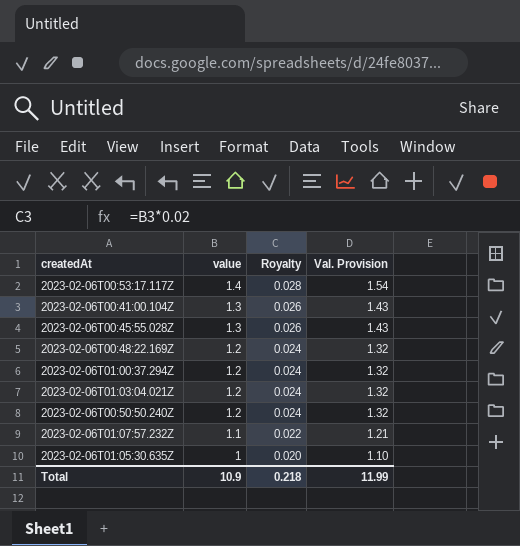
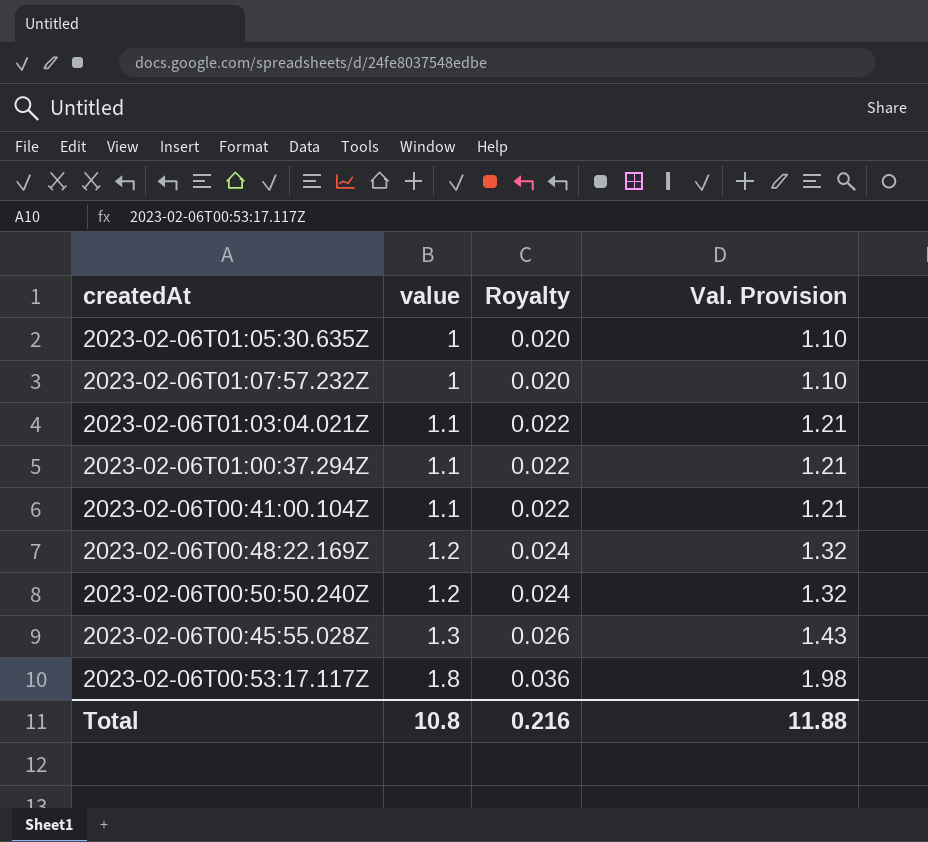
row order: value descending -> value ascending
2023-02-06T01:07:57.232Z | value: 1.1 -> 1
2023-02-06T01:07:57.232Z | Royalty: 0.022 -> 0.020
2023-02-06T01:07:57.232Z | Val. Provision: 1.21 -> 1.10
2023-02-06T01:03:04.021Z | value: 1.2 -> 1.1
2023-02-06T01:03:04.021Z | Royalty: 0.024 -> 0.022
2023-02-06T01:03:04.021Z | Val. Provision: 1.32 -> 1.21
2023-02-06T01:00:37.294Z | value: 1.2 -> 1.1
2023-02-06T01:00:37.294Z | Royalty: 0.024 -> 0.022
2023-02-06T01:00:37.294Z | Val. Provision: 1.32 -> 1.21
2023-02-06T00:41:00.104Z | value: 1.3 -> 1.1
2023-02-06T00:41:00.104Z | Royalty: 0.026 -> 0.022
2023-02-06T00:41:00.104Z | Val. Provision: 1.43 -> 1.21
2023-02-06T00:53:17.117Z | value: 1.4 -> 1.8
2023-02-06T00:53:17.117Z | Royalty: 0.028 -> 0.036
2023-02-06T00:53:17.117Z | Val. Provision: 1.54 -> 1.98
Total | value: 10.9 -> 10.8
Total | Royalty: 0.218 -> 0.216
Total | Val. Provision: 11.99 -> 11.88

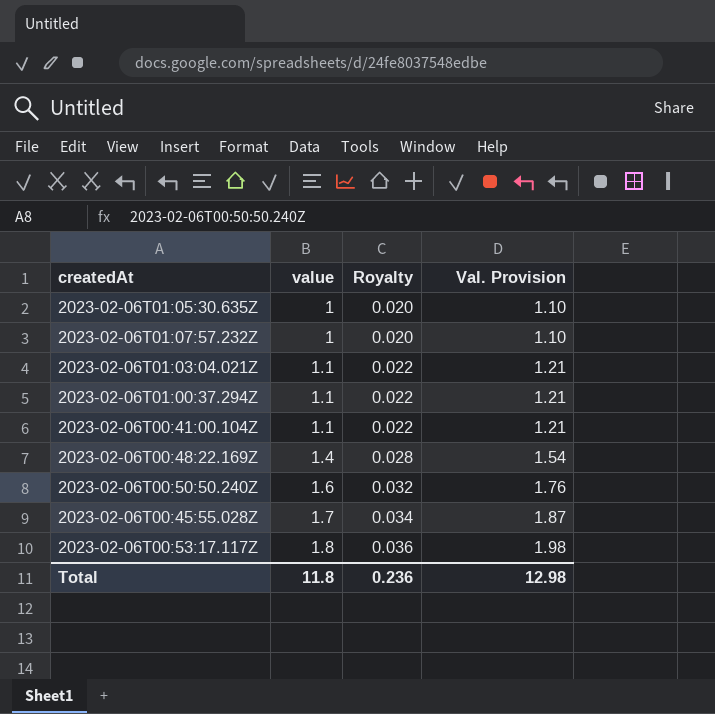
2023-02-06T00:48:22.169Z | value: 1.2 -> 1.4
2023-02-06T00:48:22.169Z | Royalty: 0.024 -> 0.028
2023-02-06T00:48:22.169Z | Val. Provision: 1.32 -> 1.54
2023-02-06T00:50:50.240Z | value: 1.2 -> 1.6
2023-02-06T00:50:50.240Z | Royalty: 0.024 -> 0.032
2023-02-06T00:50:50.240Z | Val. Provision: 1.32 -> 1.76
2023-02-06T00:45:55.028Z | value: 1.3 -> 1.7
2023-02-06T00:45:55.028Z | Royalty: 0.026 -> 0.034
2023-02-06T00:45:55.028Z | Val. Provision: 1.43 -> 1.87
Total | value: 10.8 -> 11.8
Total | Royalty: 0.216 -> 0.236
Total | Val. Provision: 11.88 -> 12.98

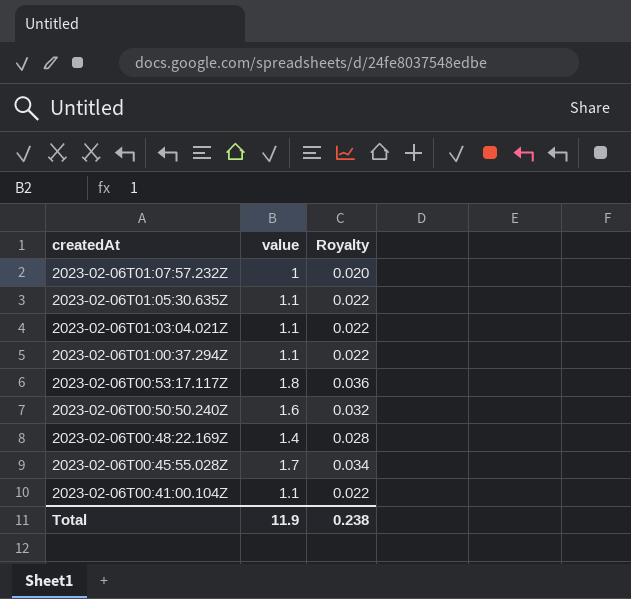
row order: value ascending -> createdAt descending
column Val. Provision | formula: [value] * 1.1 -> none
2023-02-06T01:05:30.635Z | value: 1 -> 1.1
2023-02-06T01:05:30.635Z | Royalty: 0.020 -> 0.022
Total | value: 11.8 -> 11.9
Total | Royalty: 0.236 -> 0.238

